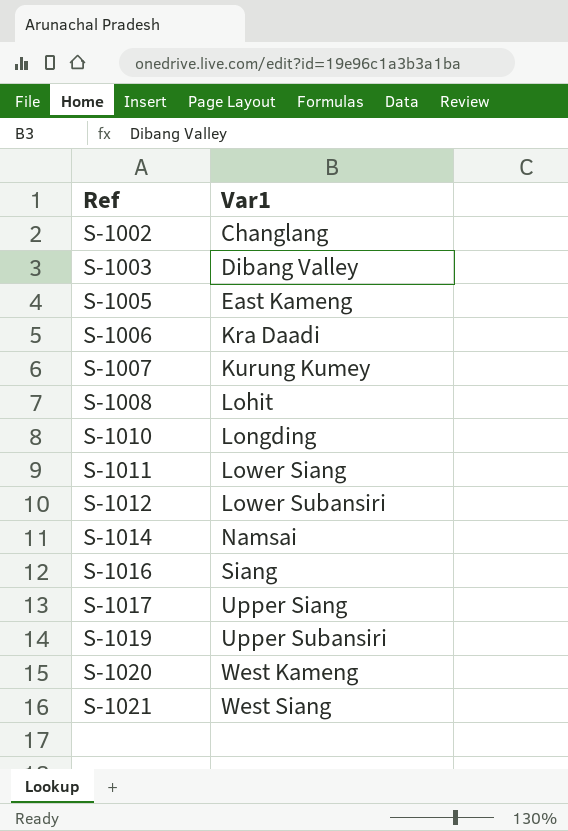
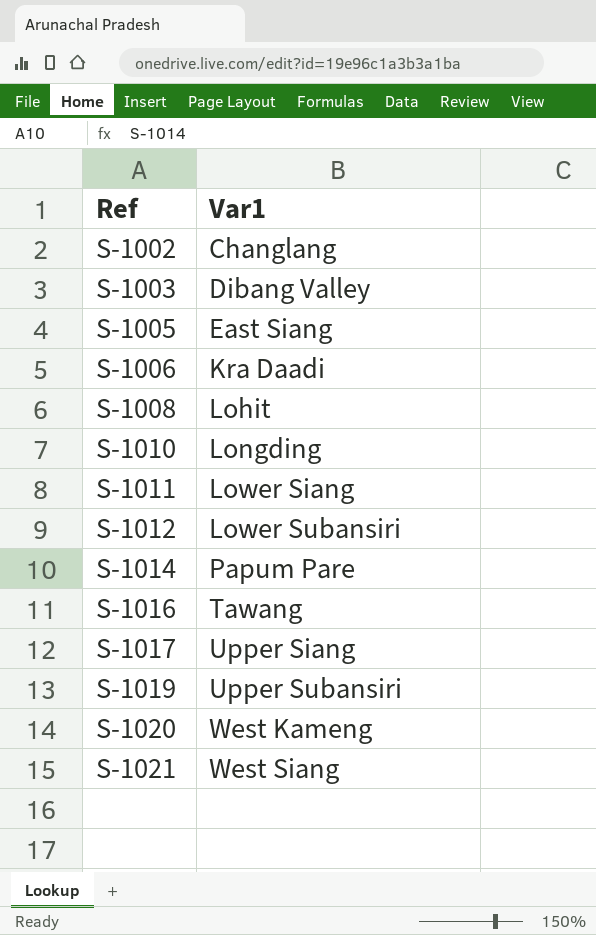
row S-1007: Kurung Kumey -> none
S-1005 | Var1: East Kameng -> East Siang
S-1014 | Var1: Namsai -> Papum Pare
S-1016 | Var1: Siang -> Tawang

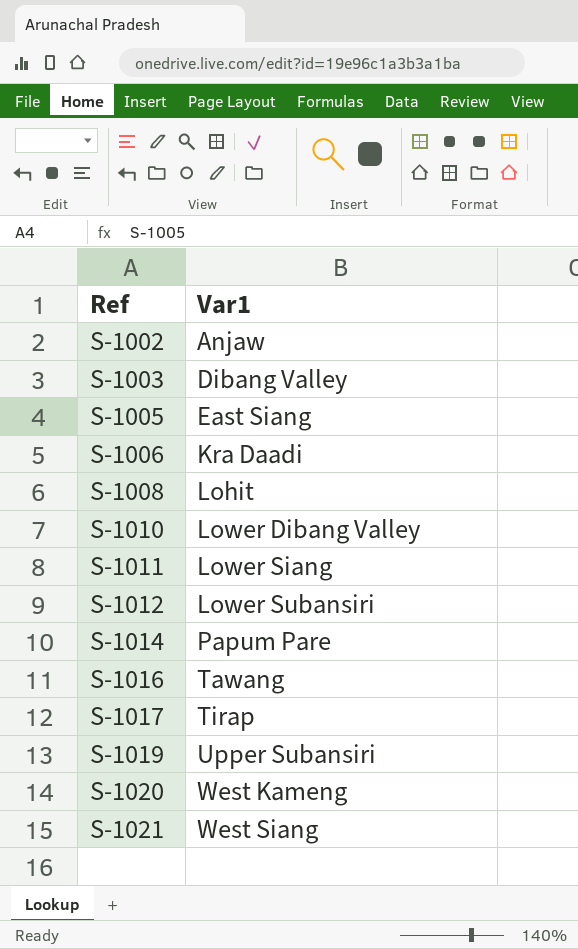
S-1002 | Var1: Changlang -> Anjaw
S-1010 | Var1: Longding -> Lower Dibang Valley
S-1017 | Var1: Upper Siang -> Tirap

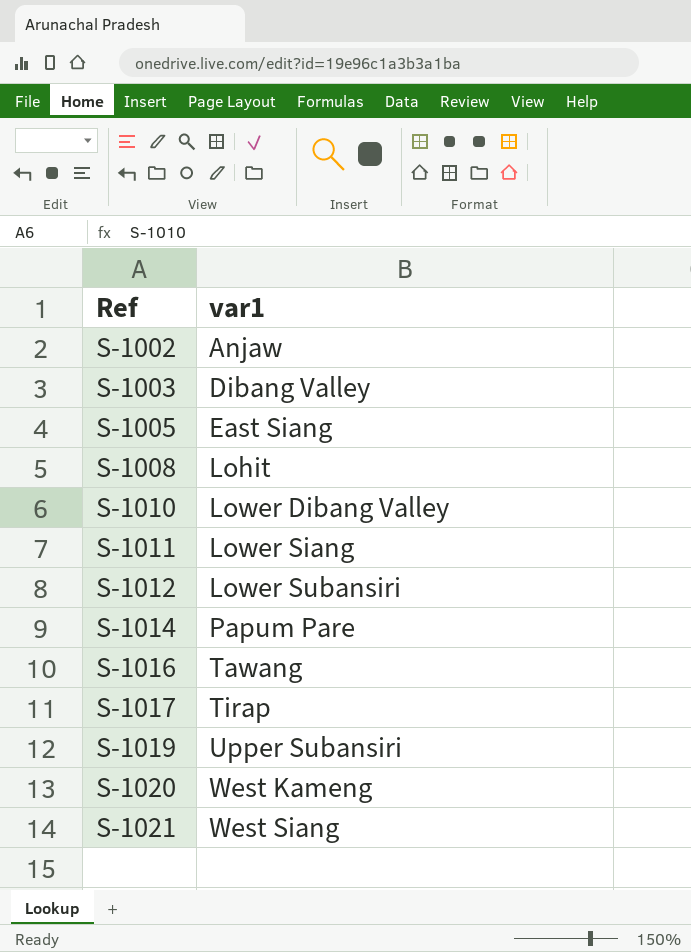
column name: Var1 -> var1
row S-1006: Kra Daadi -> none

